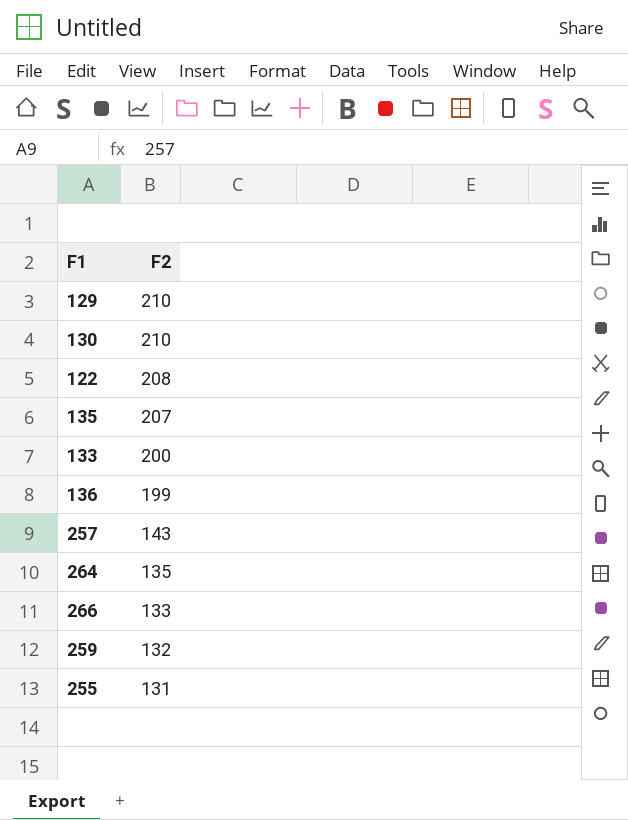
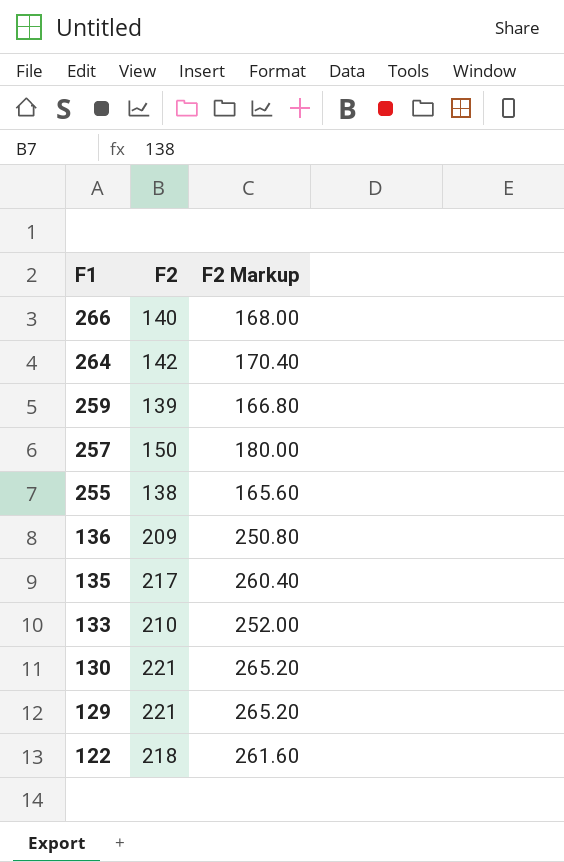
row order: F2 descending -> F1 descending
column F2 Markup | formula: none -> [F2] * 1.2
266 | F2: 133 -> 140
264 | F2: 135 -> 142
259 | F2: 132 -> 139
257 | F2: 143 -> 150
255 | F2: 131 -> 138
136 | F2: 199 -> 209
135 | F2: 207 -> 217
133 | F2: 200 -> 210
130 | F2: 210 -> 221
129 | F2: 210 -> 221
122 | F2: 208 -> 218

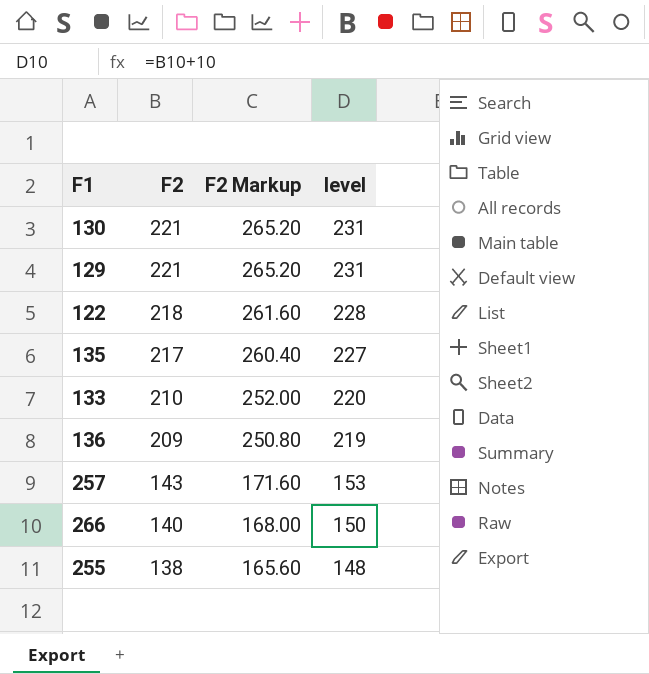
row order: F1 descending -> F2 descending
column level | formula: none -> [F2] + 10
row 264: 142 | 170.40 -> none
row 259: 139 | 166.80 -> none
257 | F2: 150 -> 143
257 | F2 Markup: 180.00 -> 171.60

